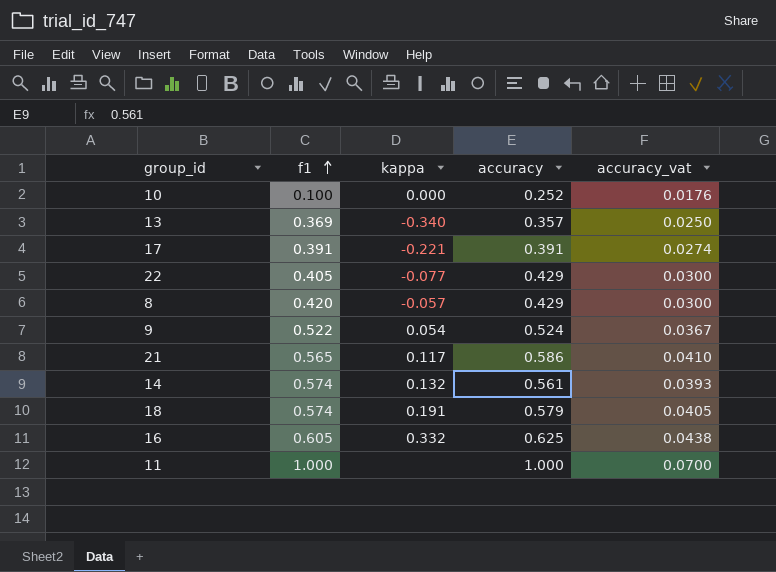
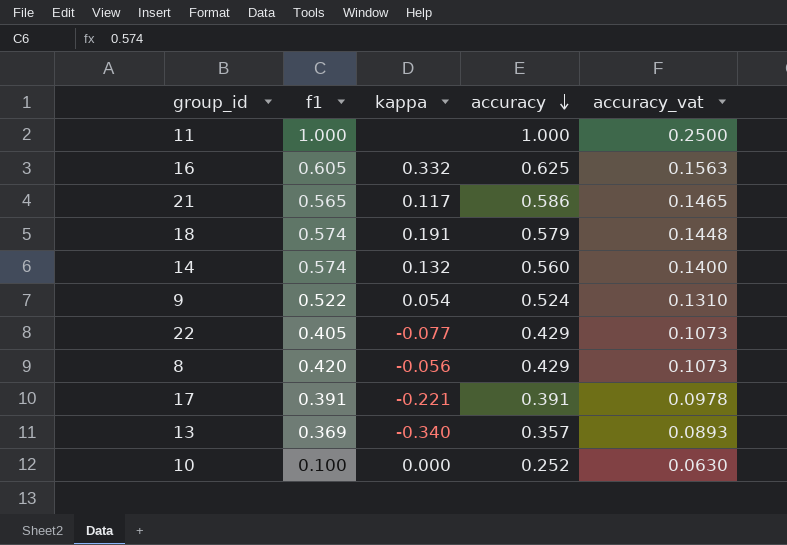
row order: f1 ascending -> accuracy descending
column accuracy_vat | formula: [accuracy] * 0.07 -> [accuracy] * 0.25
14 | accuracy: 0.561 -> 0.560
8 | kappa: -0.057 -> -0.056

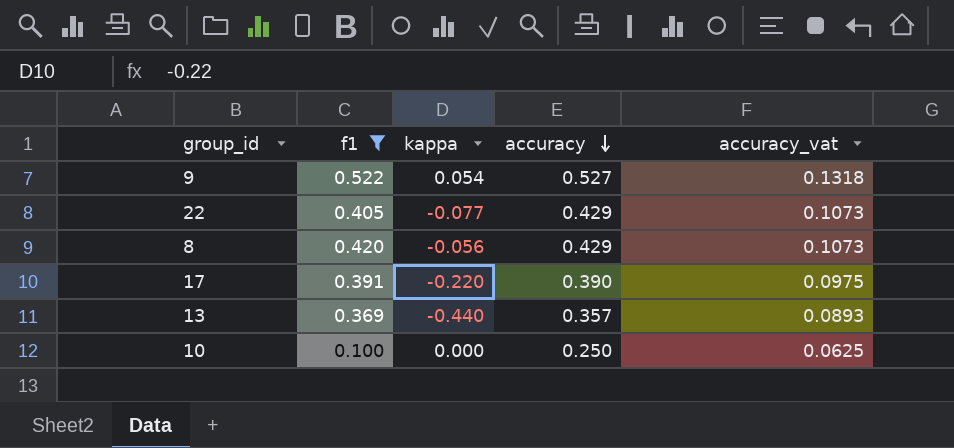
filter: none -> f1 <= 0.522
9 | accuracy: 0.524 -> 0.527
9 | accuracy_vat: 0.1310 -> 0.1318
17 | kappa: -0.221 -> -0.220
17 | accuracy: 0.391 -> 0.390
17 | accuracy_vat: 0.0978 -> 0.0975
13 | kappa: -0.340 -> -0.440
10 | accuracy: 0.252 -> 0.250
10 | accuracy_vat: 0.0630 -> 0.0625

